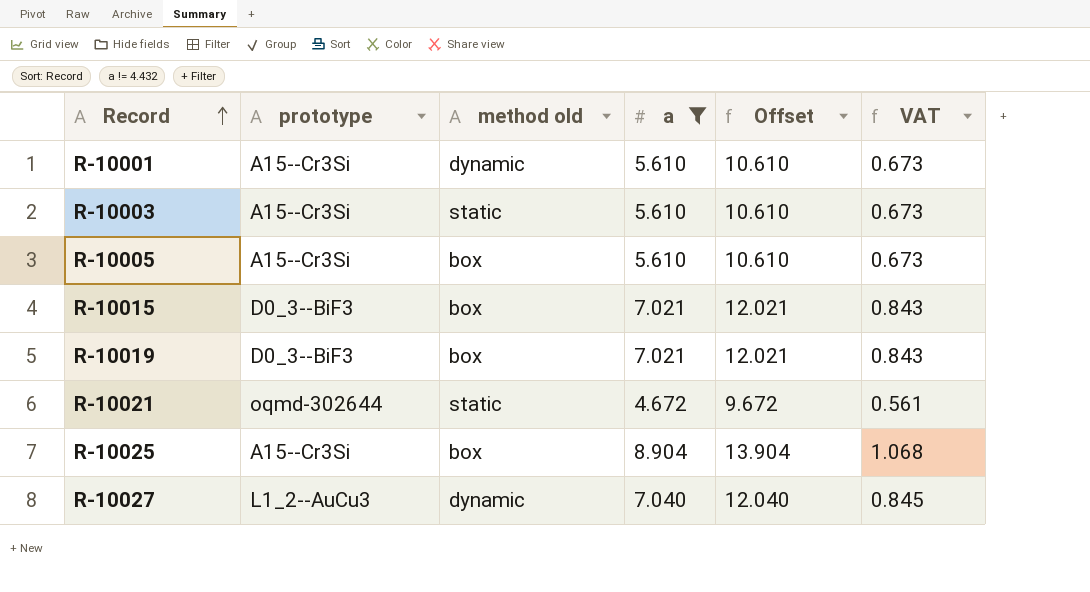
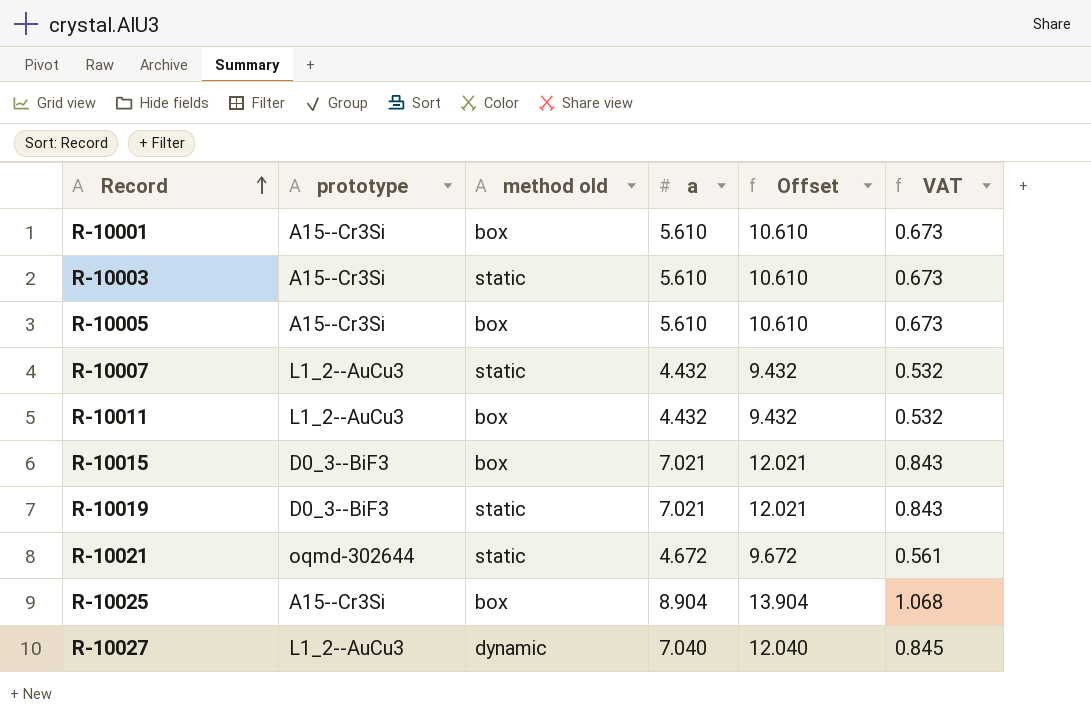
filter: a != 4.432 -> none
R-10001 | method old: dynamic -> box
R-10019 | method old: box -> static

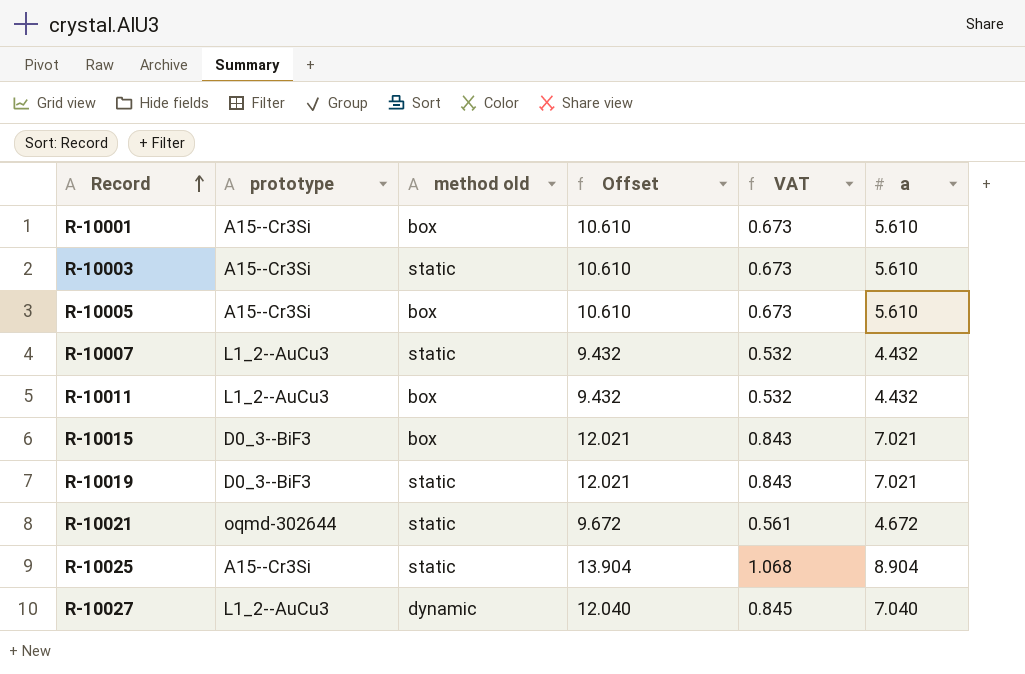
column a | position: 4 -> 6
R-10025 | method old: box -> static

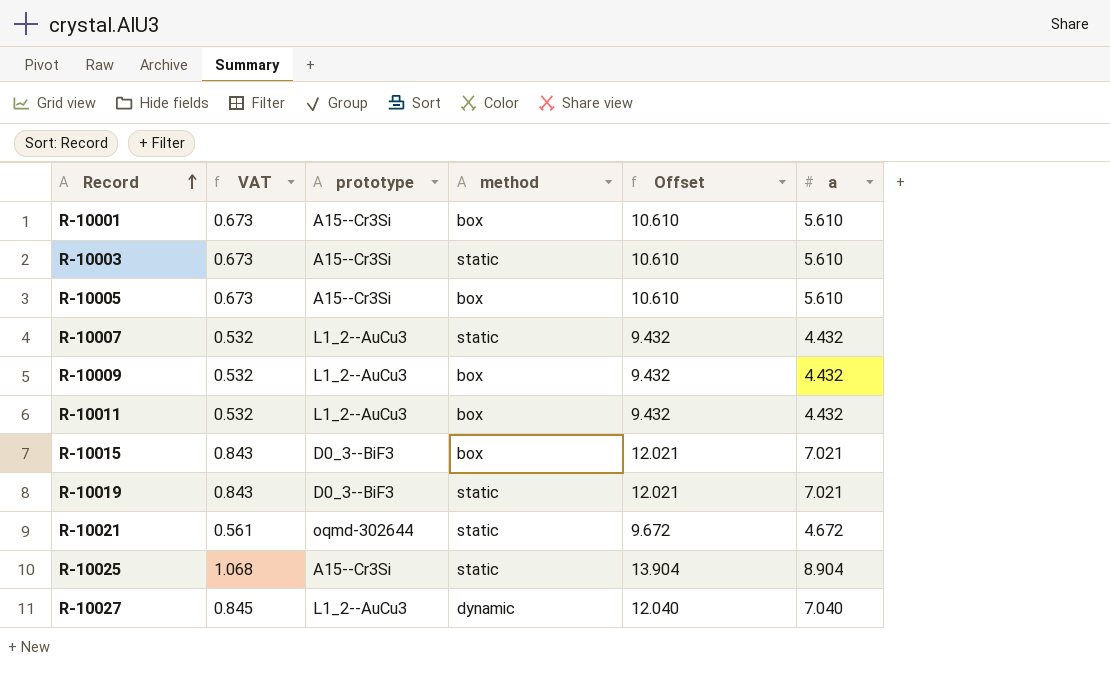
column VAT | position: 5 -> 2
column name: method old -> method
row R-10009: none -> 0.532 | L1_2--AuCu3 | box | 9.432 | 4.432

